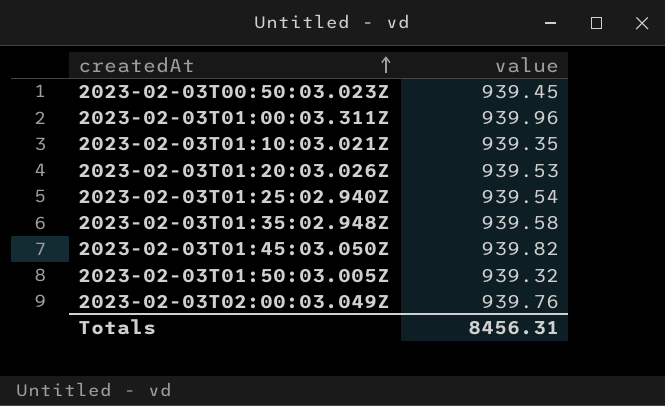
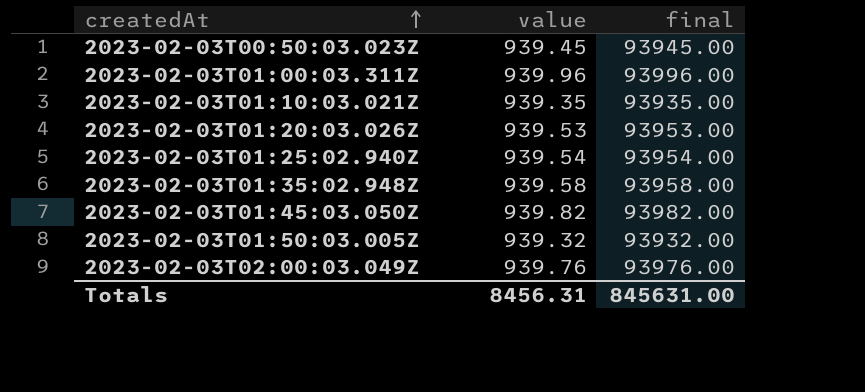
column final | formula: none -> [value] * 100

